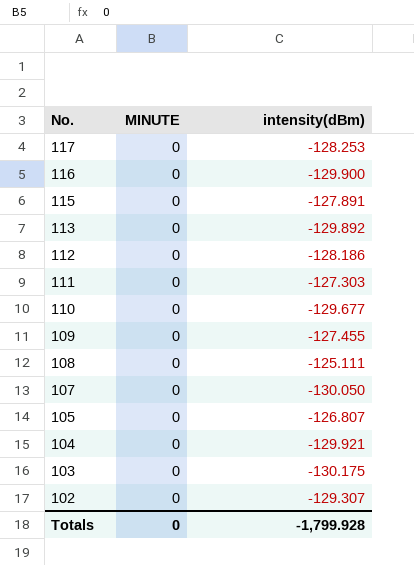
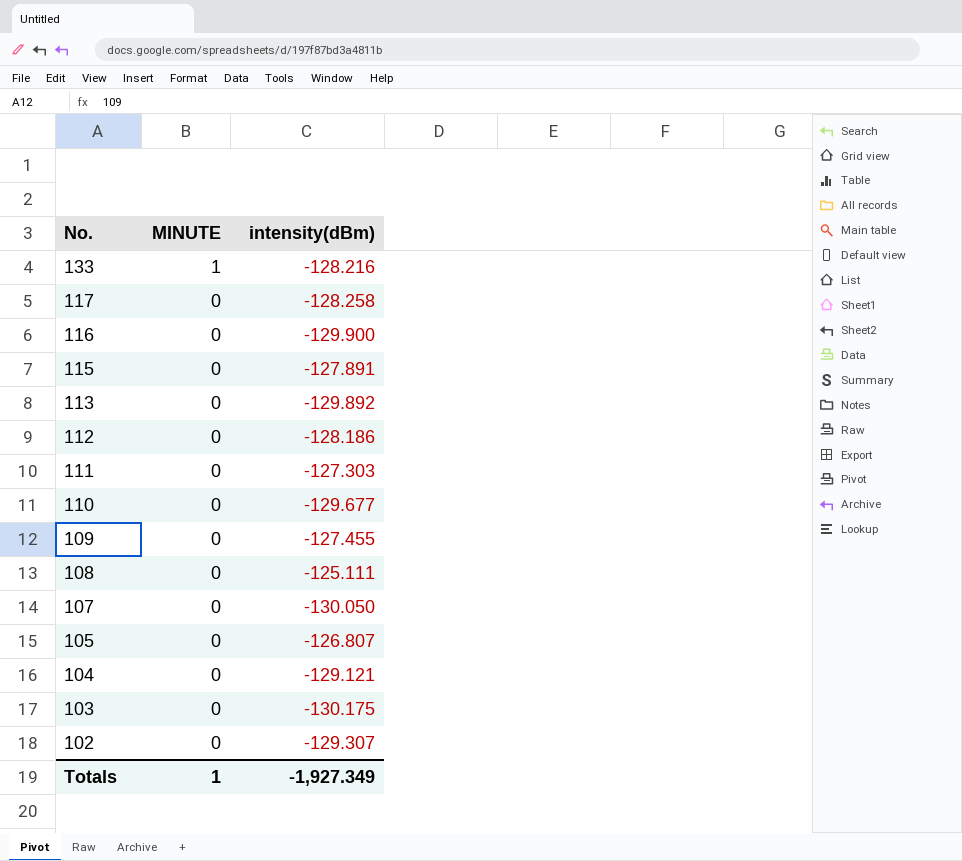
row 133: none -> 1 | -128.216
117 | intensity(dBm): -128.253 -> -128.258
104 | intensity(dBm): -129.921 -> -129.121
Totals | MINUTE: 0 -> 1
Totals | intensity(dBm): -1,799.928 -> -1,927.349

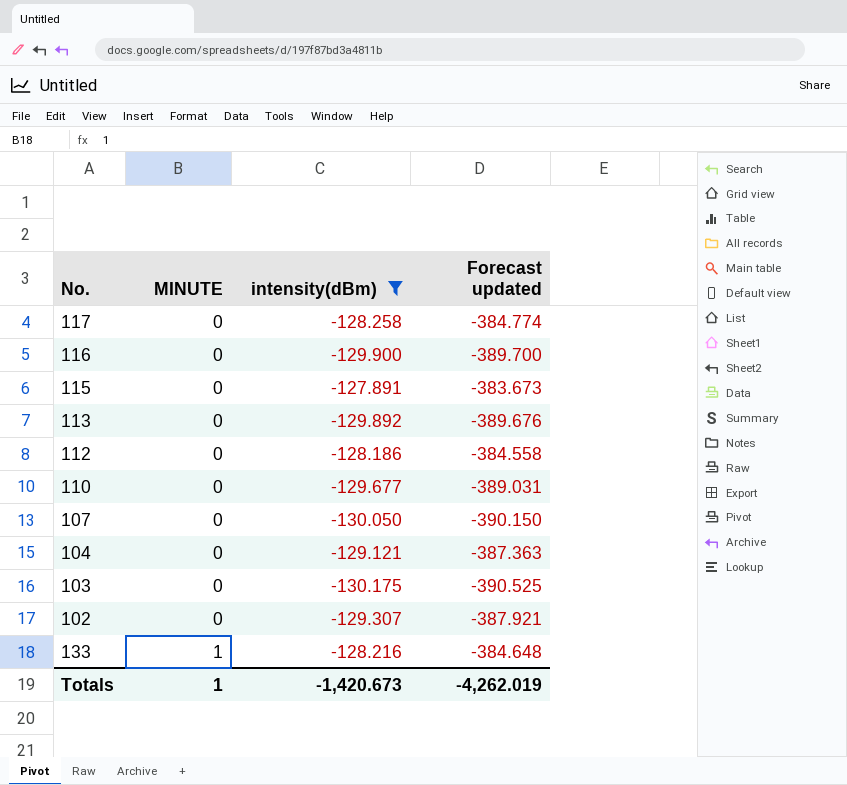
filter: none -> intensity(dBm) <= -127.891
row order: No. descending -> MINUTE ascending
column Forecast updated | formula: none -> [intensity(dBm)] * 3
Totals | intensity(dBm): -1,927.349 -> -1,420.673

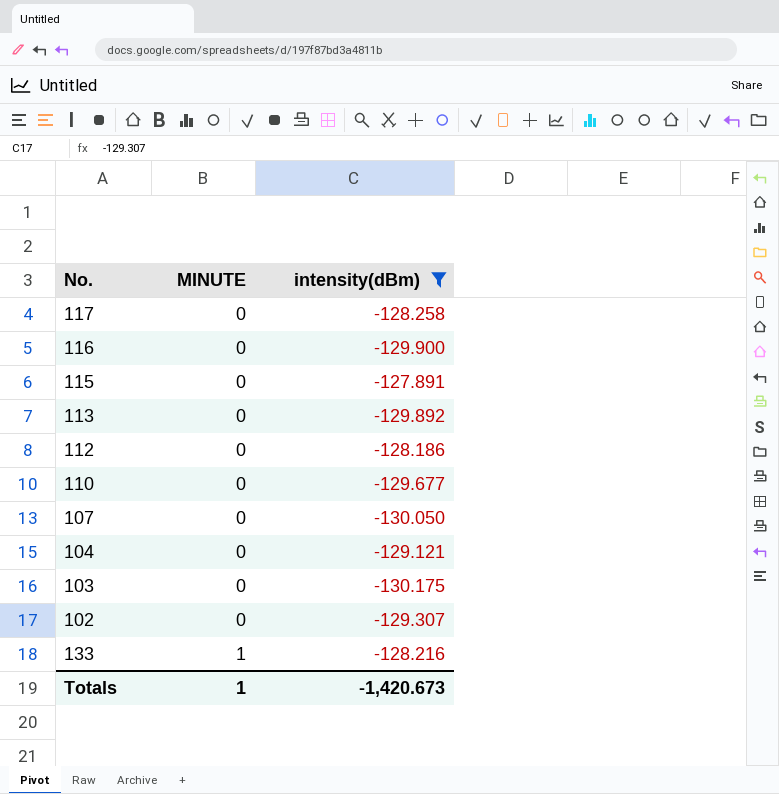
column Forecast updated | formula: [intensity(dBm)] * 3 -> none

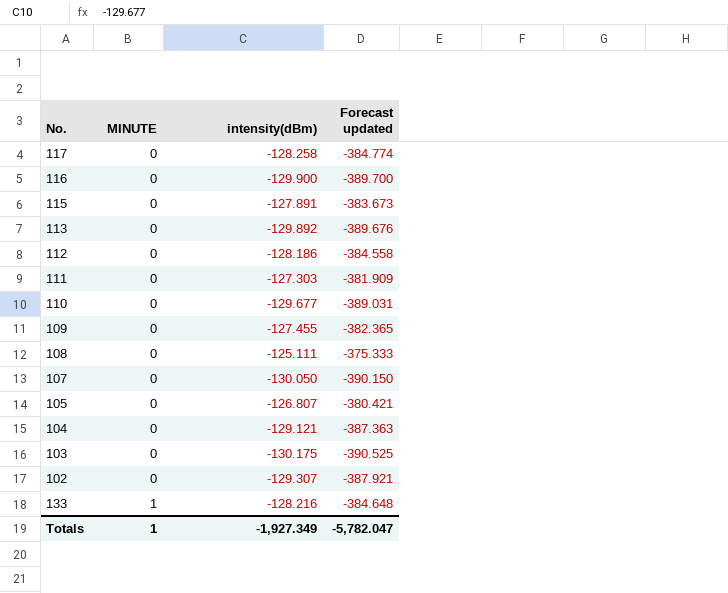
filter: intensity(dBm) <= -127.891 -> none
column Forecast updated | formula: none -> [intensity(dBm)] * 3
Totals | intensity(dBm): -1,420.673 -> -1,927.349

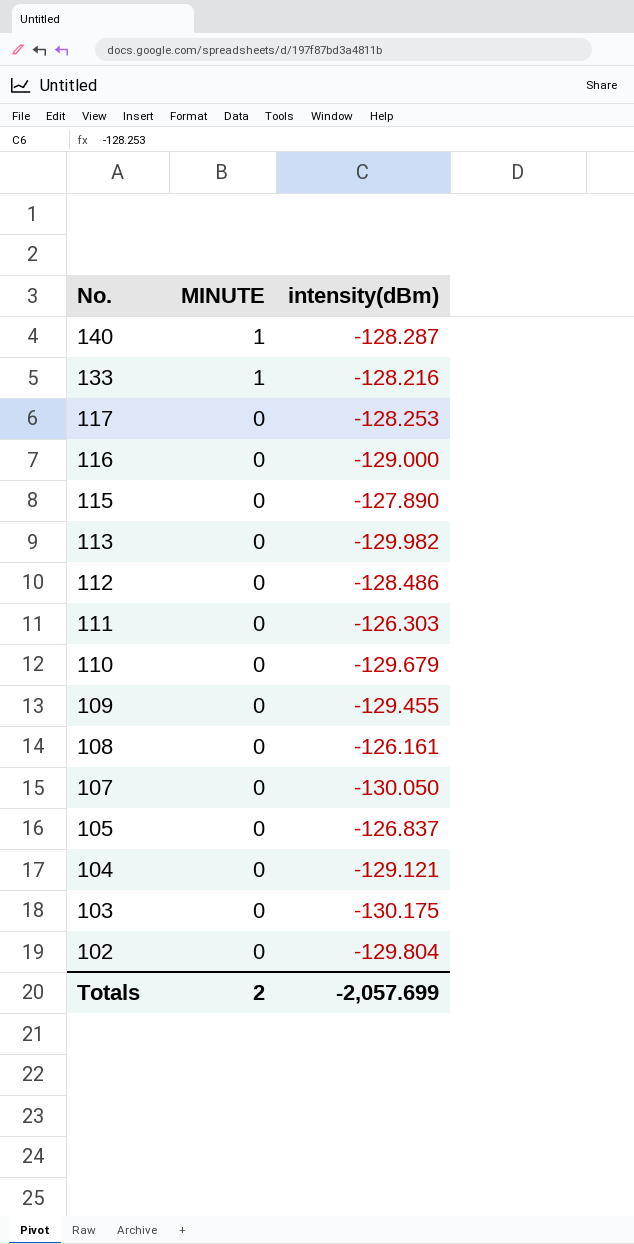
row order: MINUTE ascending -> No. descending
column Forecast updated | formula: [intensity(dBm)] * 3 -> none
row 140: none -> 1 | -128.287
117 | intensity(dBm): -128.258 -> -128.253
116 | intensity(dBm): -129.900 -> -129.000
115 | intensity(dBm): -127.891 -> -127.890
113 | intensity(dBm): -129.892 -> -129.982
112 | intensity(dBm): -128.186 -> -128.486
111 | intensity(dBm): -127.303 -> -126.303
110 | intensity(dBm): -129.677 -> -129.679
109 | intensity(dBm): -127.455 -> -129.455
108 | intensity(dBm): -125.111 -> -126.161
105 | intensity(dBm): -126.807 -> -126.837
102 | intensity(dBm): -129.307 -> -129.804
Totals | MINUTE: 1 -> 2
Totals | intensity(dBm): -1,927.349 -> -2,057.699

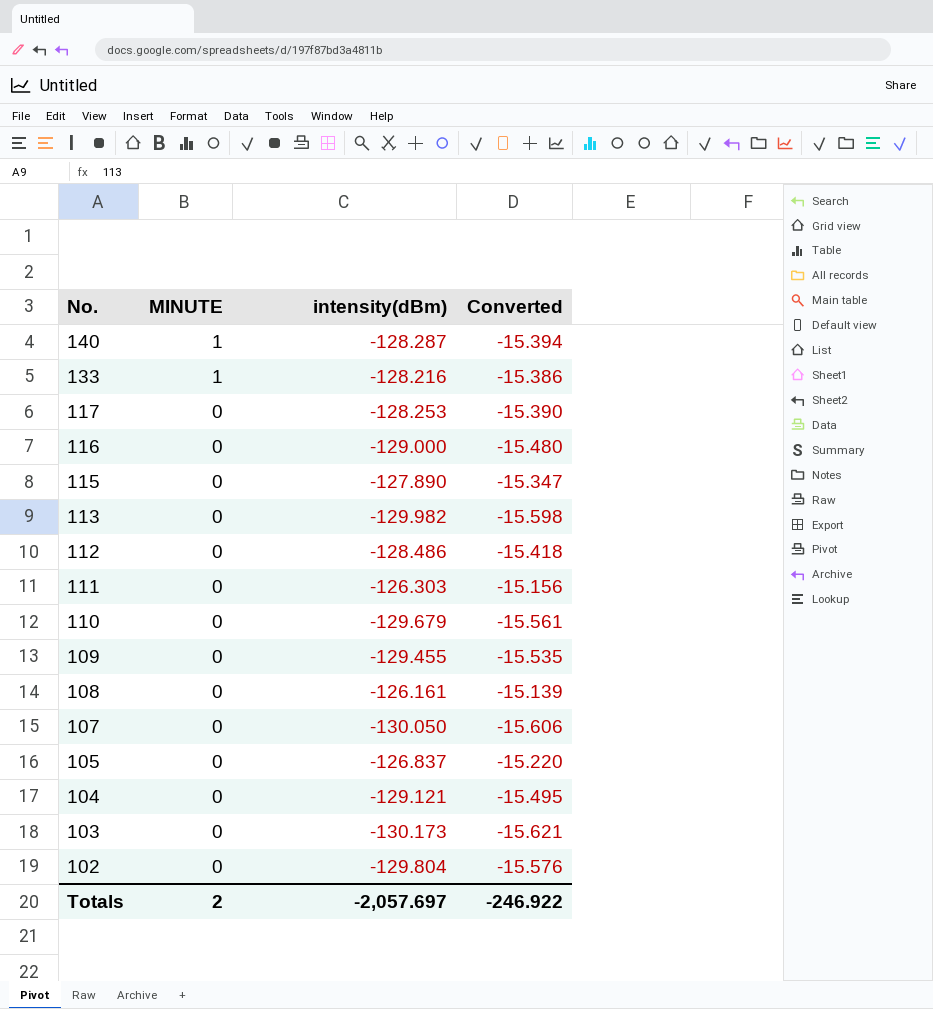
column Converted | formula: none -> [intensity(dBm)] * 0.12
103 | intensity(dBm): -130.175 -> -130.173
Totals | intensity(dBm): -2,057.699 -> -2,057.697

